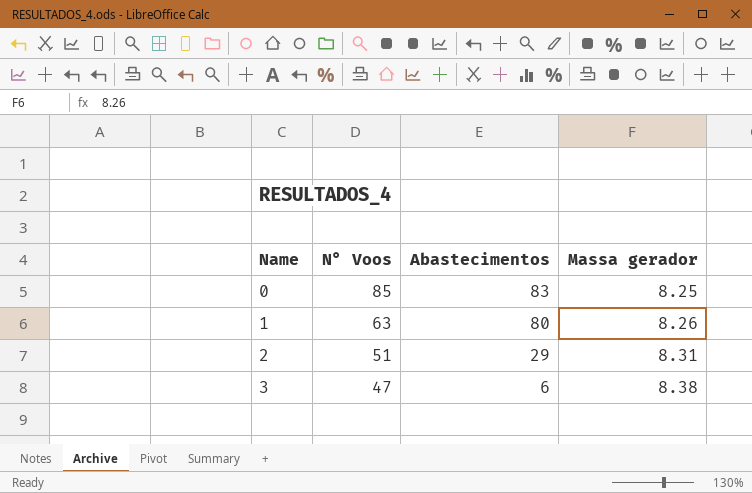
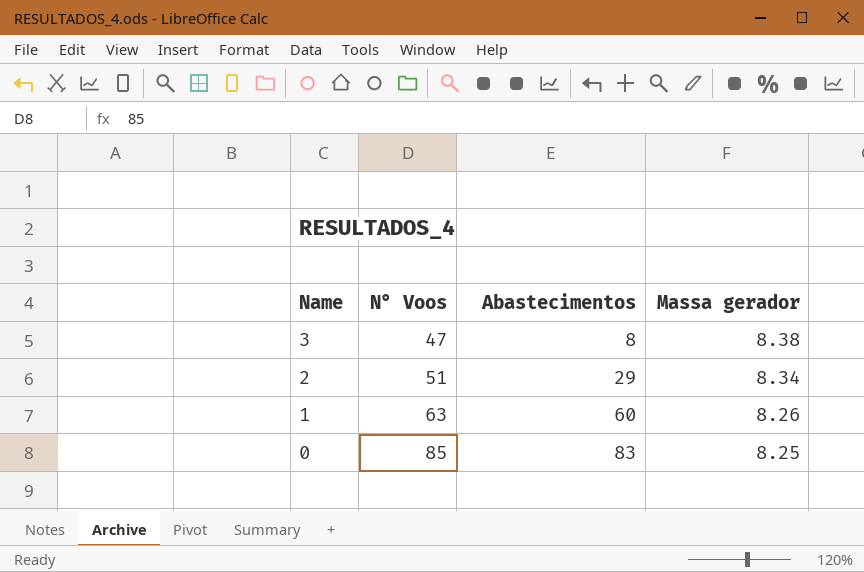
row order: Name ascending -> Name descending
3 | Abastecimentos: 6 -> 8
2 | Massa gerador: 8.31 -> 8.34
1 | Abastecimentos: 80 -> 60

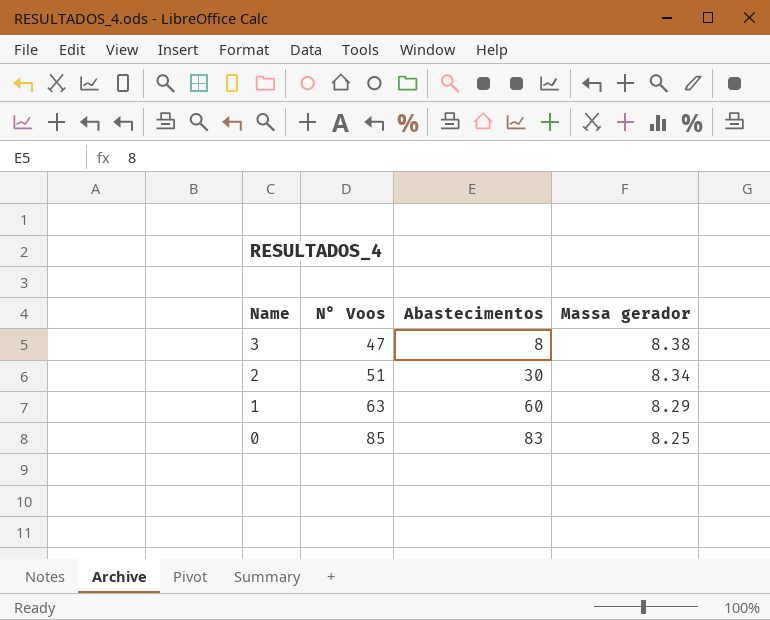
2 | Abastecimentos: 29 -> 30
1 | Massa gerador: 8.26 -> 8.29

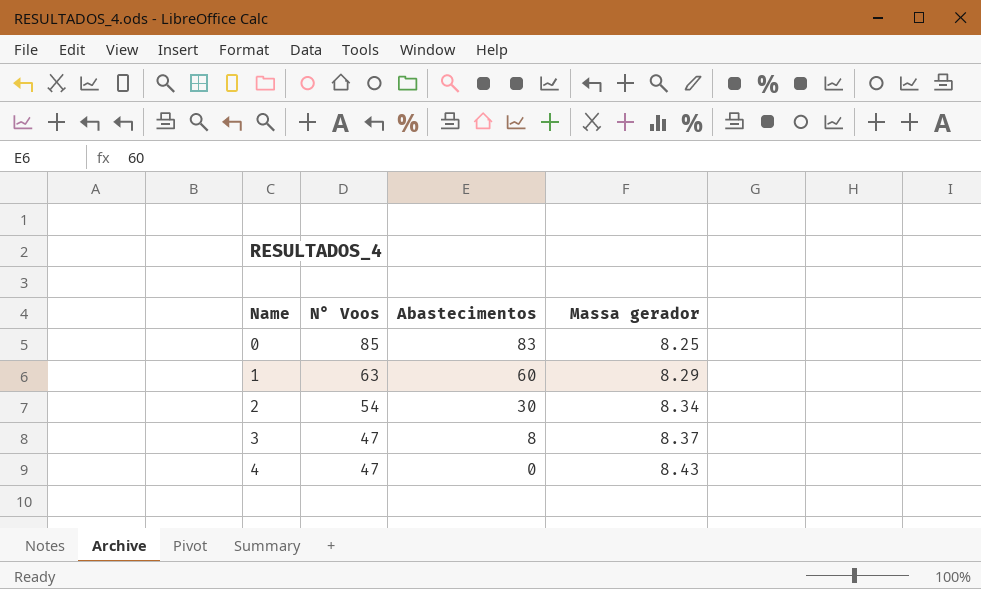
row order: Name descending -> Name ascending
2 | N° Voos: 51 -> 54
3 | Massa gerador: 8.38 -> 8.37
row 4: none -> 47 | 0 | 8.43

